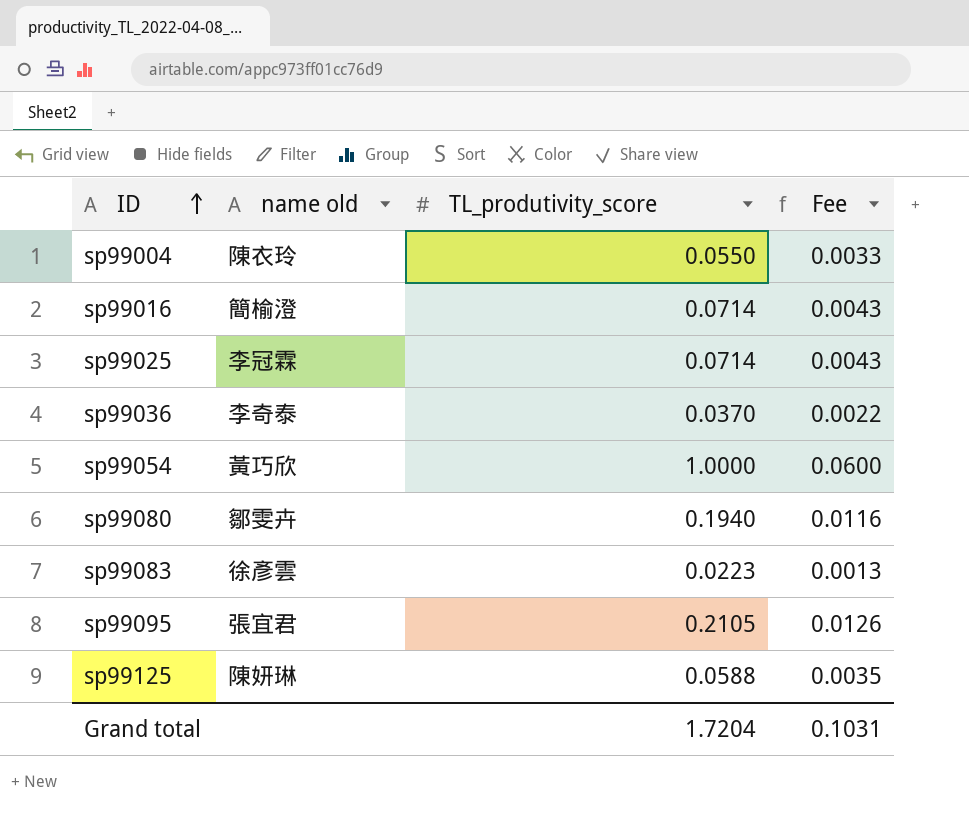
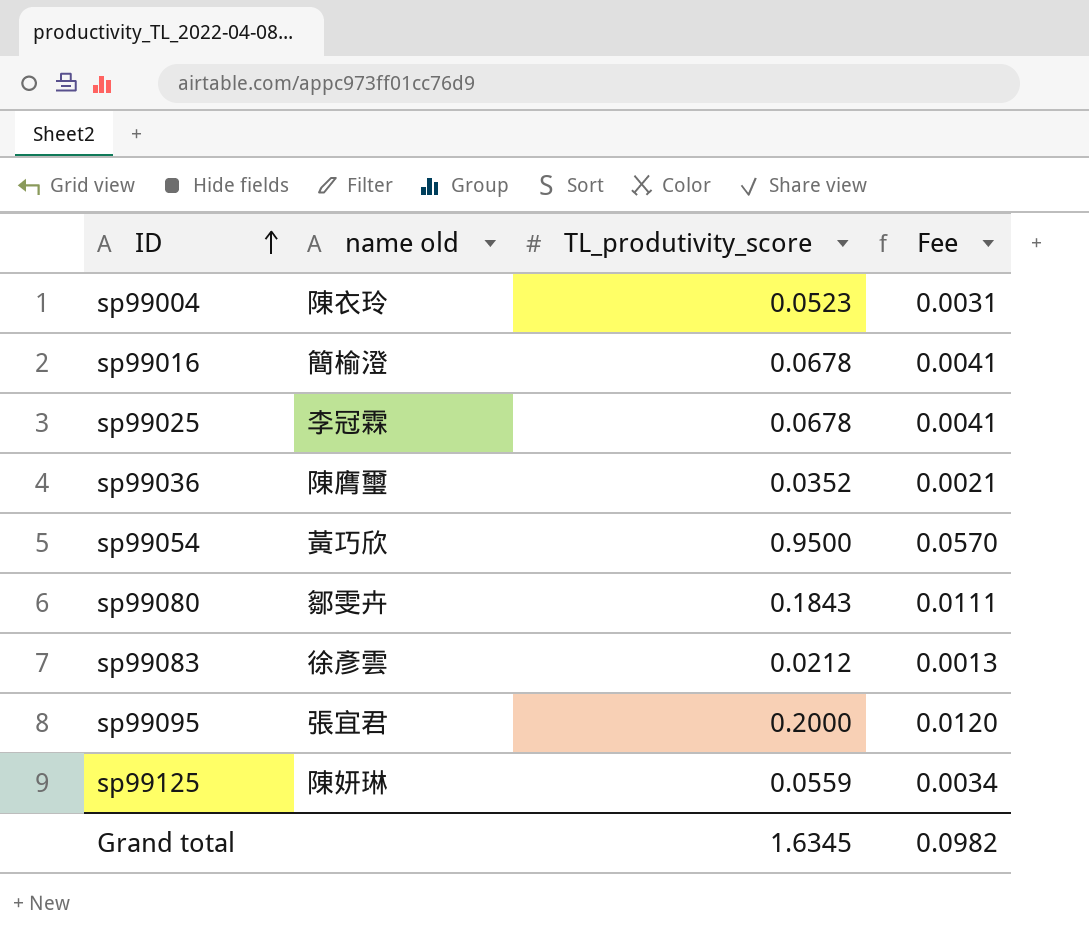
sp99004 | TL_produtivity_score: 0.0550 -> 0.0523
sp99004 | Fee: 0.0033 -> 0.0031
sp99016 | TL_produtivity_score: 0.0714 -> 0.0678
sp99016 | Fee: 0.0043 -> 0.0041
sp99025 | TL_produtivity_score: 0.0714 -> 0.0678
sp99025 | Fee: 0.0043 -> 0.0041
sp99036 | name old: 李奇泰 -> 陳膺璽
sp99036 | TL_produtivity_score: 0.0370 -> 0.0352
sp99036 | Fee: 0.0022 -> 0.0021
sp99054 | TL_produtivity_score: 1.0000 -> 0.9500
sp99054 | Fee: 0.0600 -> 0.0570
sp99080 | TL_produtivity_score: 0.1940 -> 0.1843
sp99080 | Fee: 0.0116 -> 0.0111
sp99083 | TL_produtivity_score: 0.0223 -> 0.0212
sp99095 | TL_produtivity_score: 0.2105 -> 0.2000
sp99095 | Fee: 0.0126 -> 0.0120
sp99125 | TL_produtivity_score: 0.0588 -> 0.0559
sp99125 | Fee: 0.0035 -> 0.0034
Grand total | TL_produtivity_score: 1.7204 -> 1.6345
Grand total | Fee: 0.1031 -> 0.0982

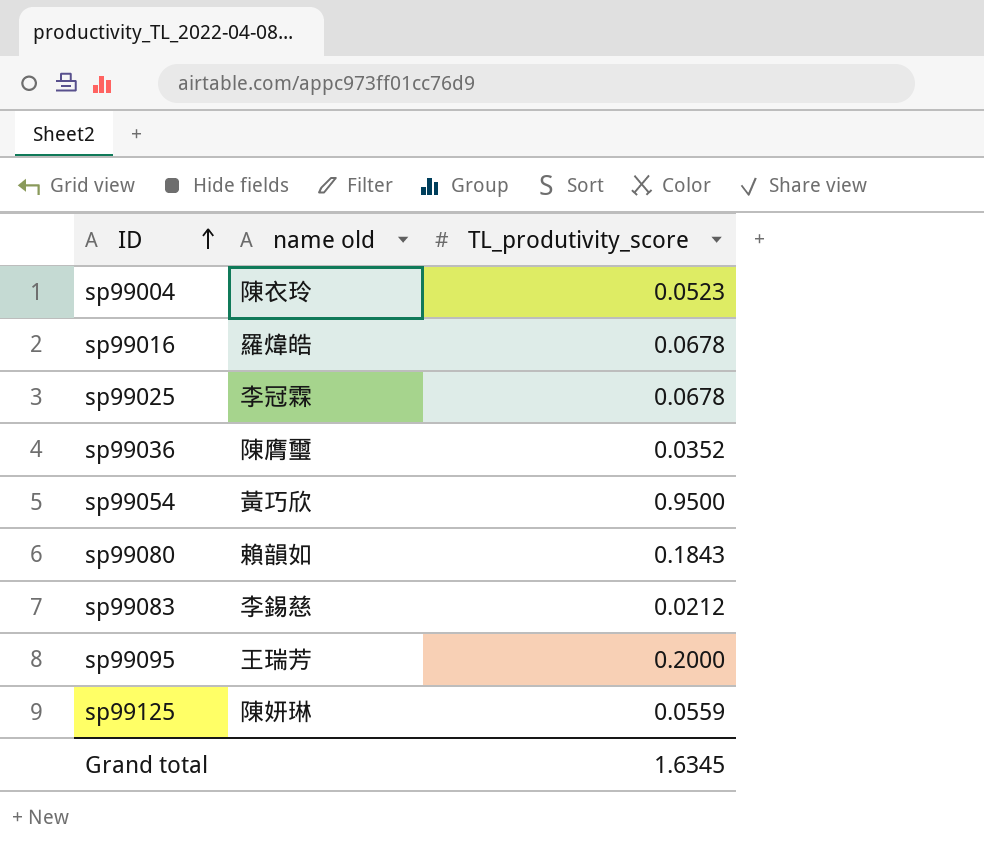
column Fee | formula: [TL_produtivity_score] * 0.06 -> none
sp99016 | name old: 簡榆澄 -> 羅煒皓
sp99080 | name old: 鄒雯卉 -> 賴韻如
sp99083 | name old: 徐彥雲 -> 李錫慈
sp99095 | name old: 張宜君 -> 王瑞芳

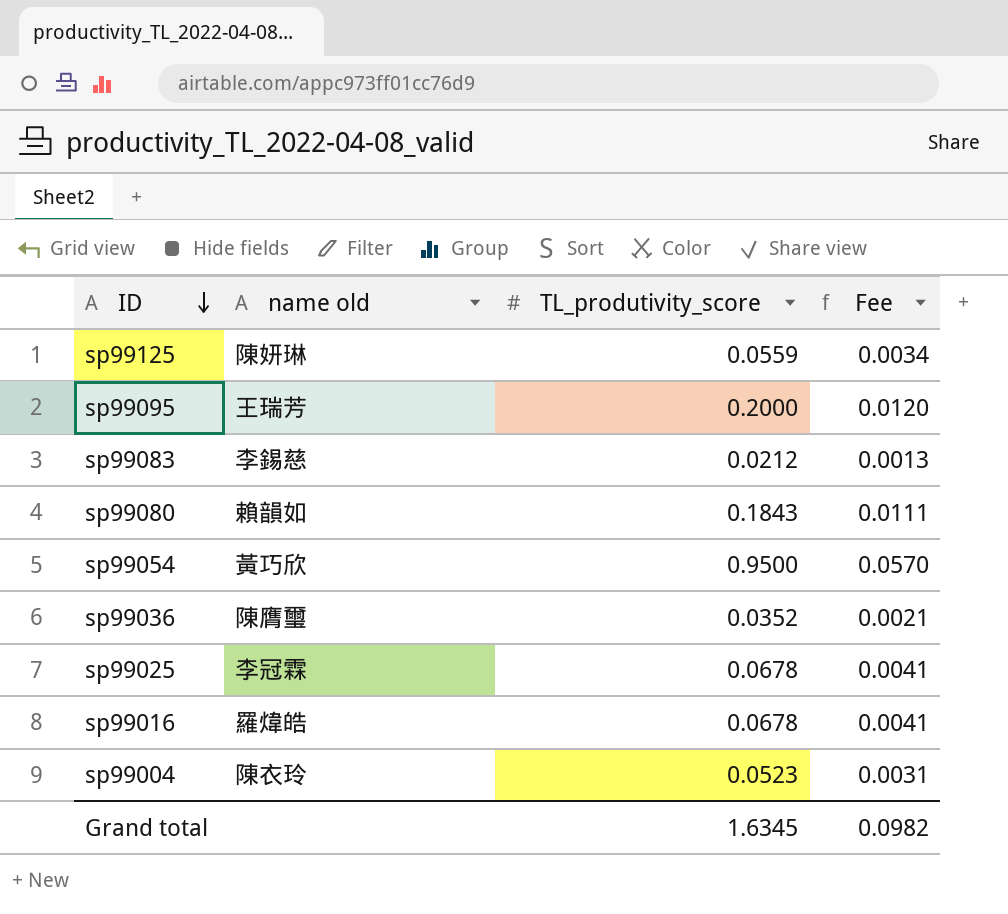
row order: ID ascending -> ID descending
column Fee | formula: none -> [TL_produtivity_score] * 0.06

